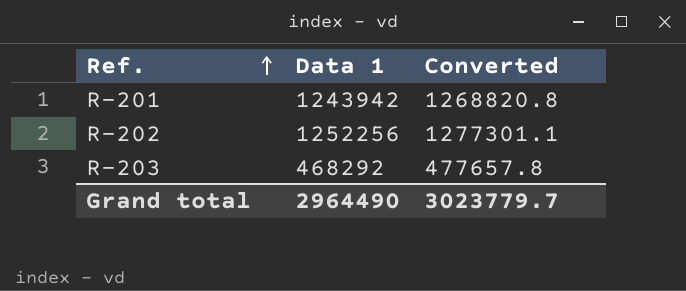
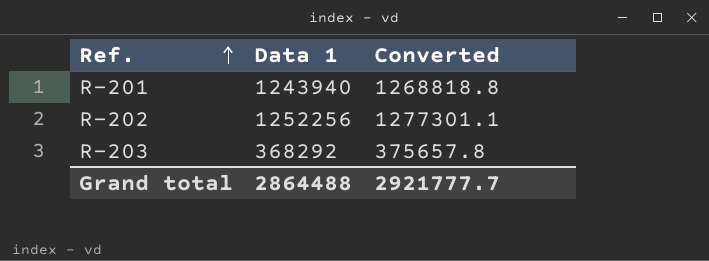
R-201 | Data 1: 1243942 -> 1243940
R-201 | Converted: 1268820.8 -> 1268818.8
R-203 | Data 1: 468292 -> 368292
R-203 | Converted: 477657.8 -> 375657.8
Grand total | Data 1: 2964490 -> 2864488
Grand total | Converted: 3023779.7 -> 2921777.7

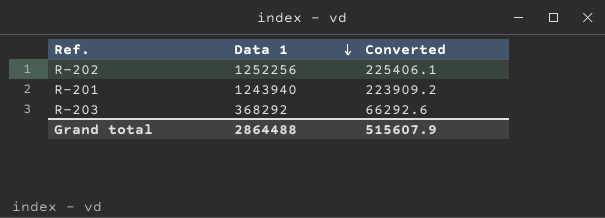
row order: Ref. ascending -> Data 1 descending
column Converted | formula: [Data 1] * 1.02 -> [Data 1] * 0.18
Grand total | Converted: 2921777.7 -> 515607.9

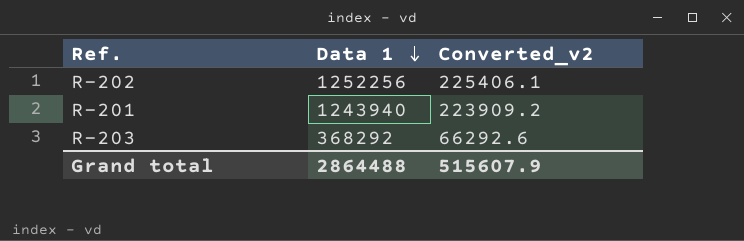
column name: Converted -> Converted_v2

